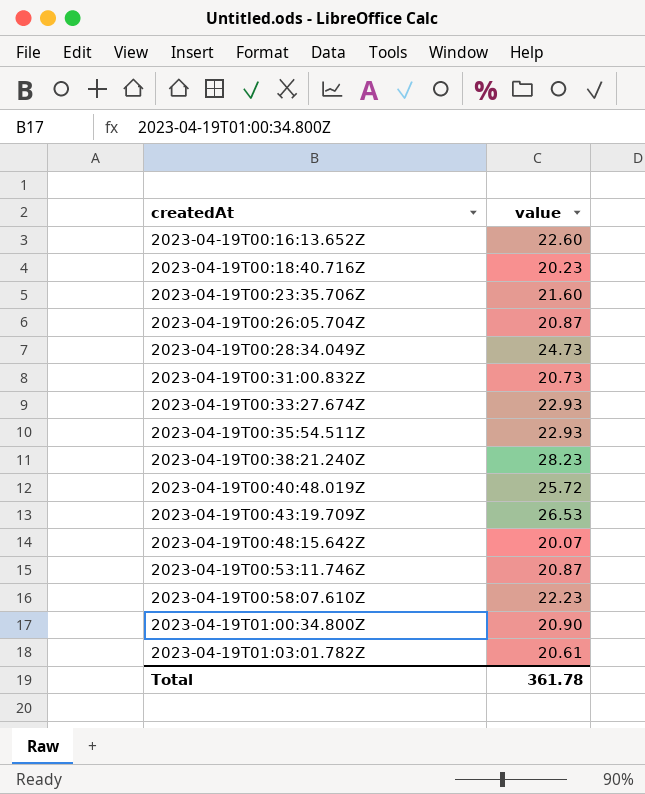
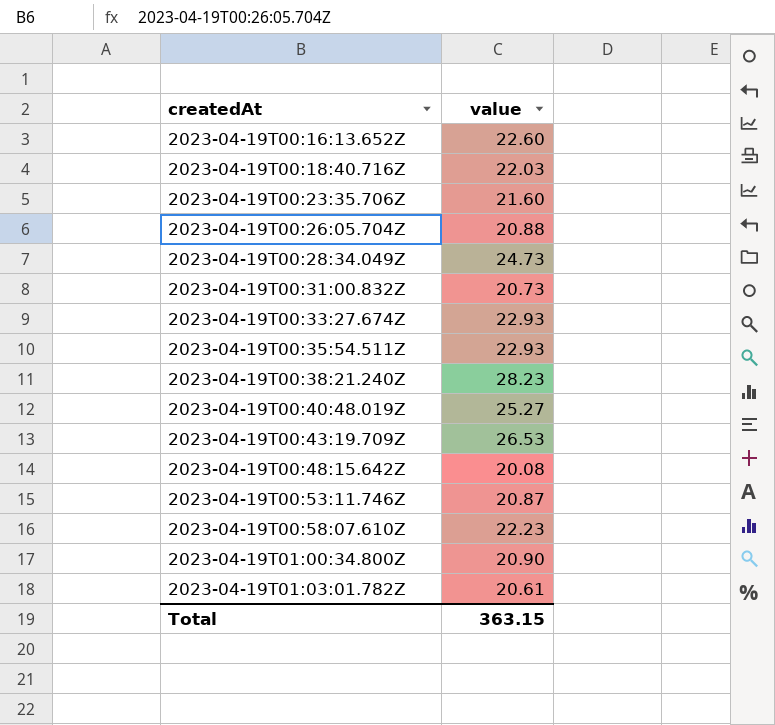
2023-04-19T00:18:40.716Z | value: 20.23 -> 22.03
2023-04-19T00:26:05.704Z | value: 20.87 -> 20.88
2023-04-19T00:40:48.019Z | value: 25.72 -> 25.27
2023-04-19T00:48:15.642Z | value: 20.07 -> 20.08
Total | value: 361.78 -> 363.15

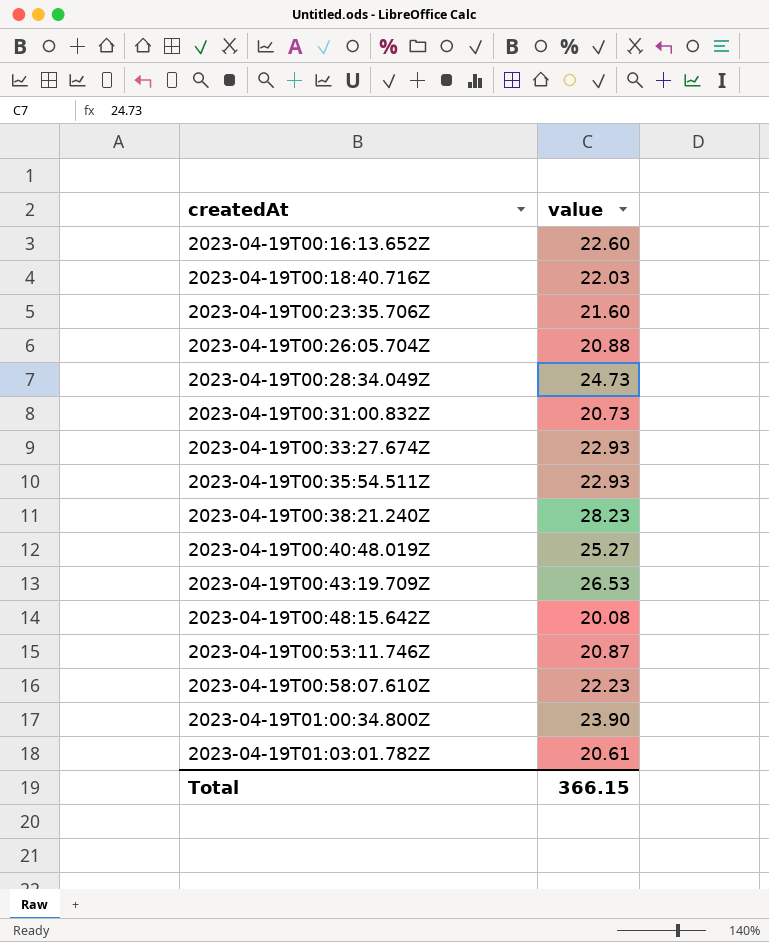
2023-04-19T01:00:34.800Z | value: 20.90 -> 23.90
Total | value: 363.15 -> 366.15

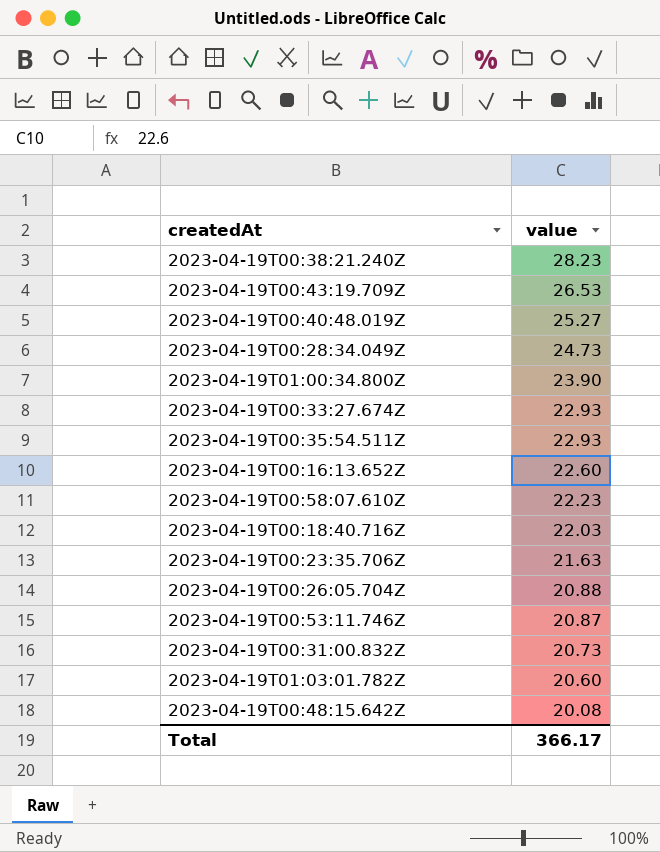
row order: createdAt ascending -> value descending
2023-04-19T00:23:35.706Z | value: 21.60 -> 21.63
2023-04-19T01:03:01.782Z | value: 20.61 -> 20.60
Total | value: 366.15 -> 366.17

